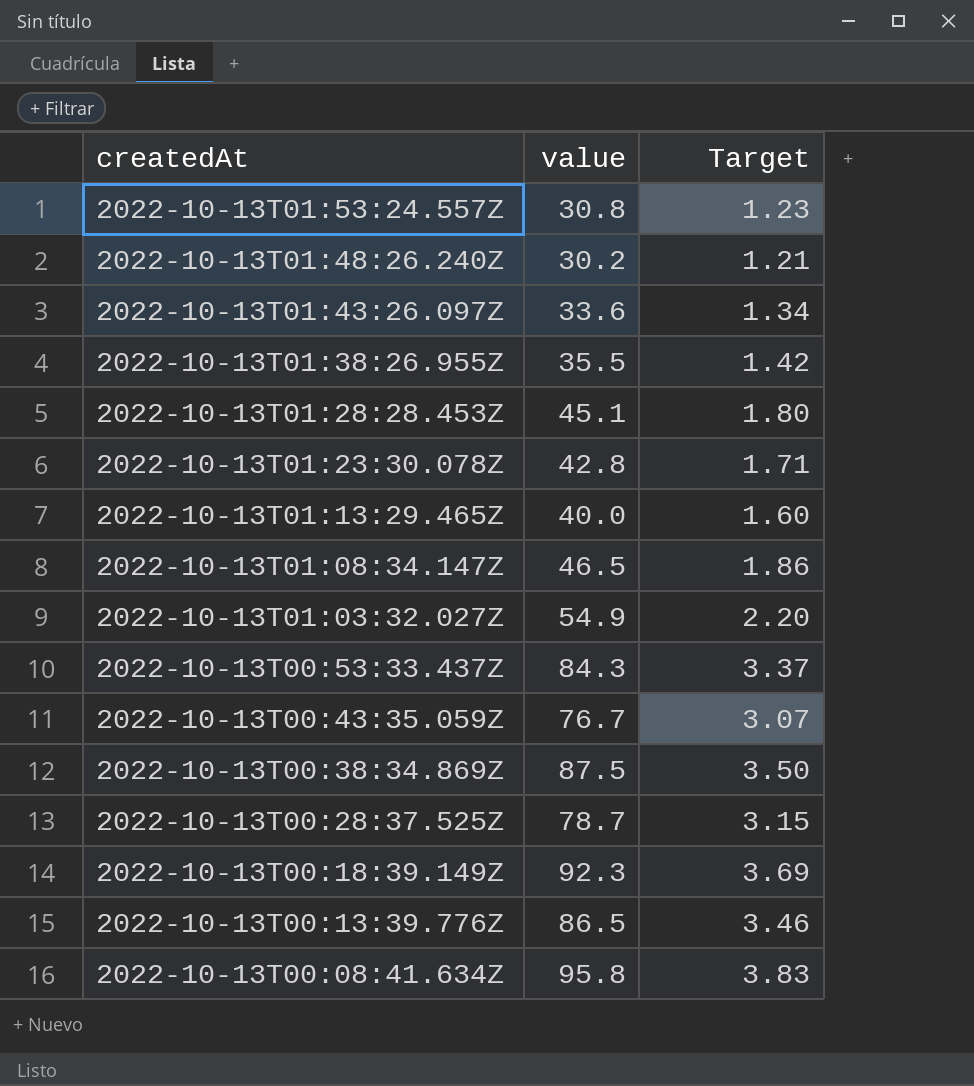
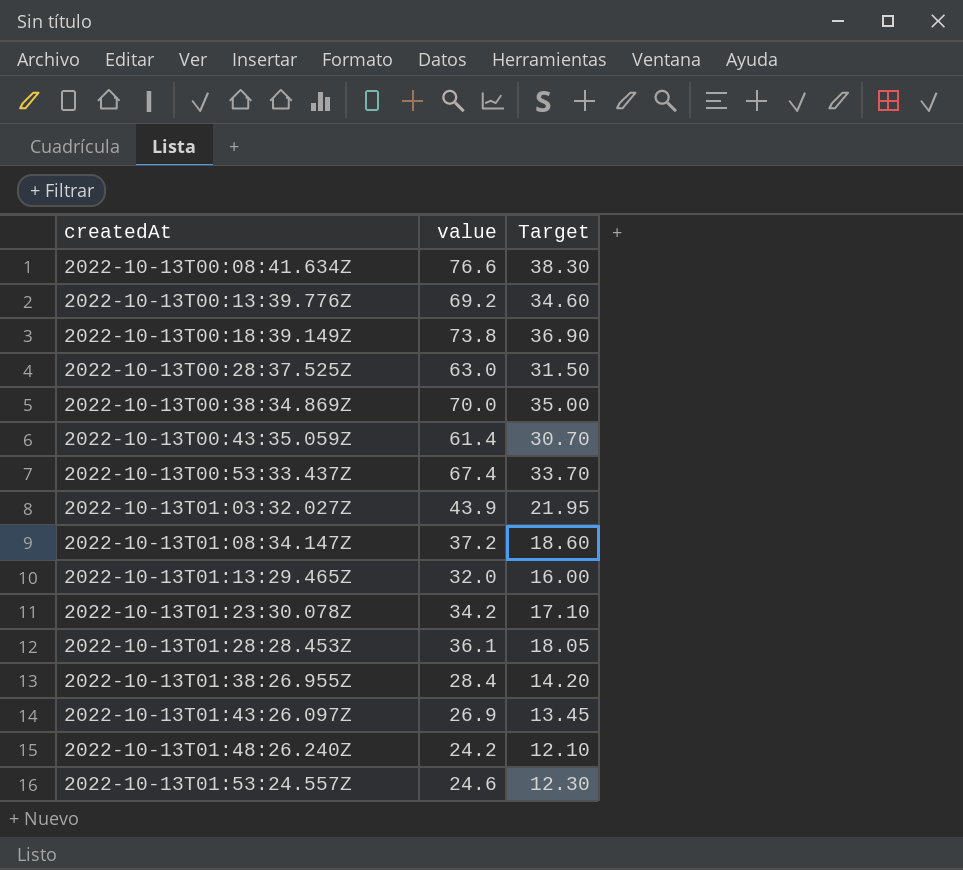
row order: createdAt descending -> createdAt ascending
column Target | formula: [value] * 0.04 -> [value] * 0.5
2022-10-13T00:08:41.634Z | value: 95.8 -> 76.6
2022-10-13T00:13:39.776Z | value: 86.5 -> 69.2
2022-10-13T00:18:39.149Z | value: 92.3 -> 73.8
2022-10-13T00:28:37.525Z | value: 78.7 -> 63.0
2022-10-13T00:38:34.869Z | value: 87.5 -> 70.0
2022-10-13T00:43:35.059Z | value: 76.7 -> 61.4
2022-10-13T00:53:33.437Z | value: 84.3 -> 67.4
2022-10-13T01:03:32.027Z | value: 54.9 -> 43.9
2022-10-13T01:08:34.147Z | value: 46.5 -> 37.2
2022-10-13T01:13:29.465Z | value: 40.0 -> 32.0
2022-10-13T01:23:30.078Z | value: 42.8 -> 34.2
2022-10-13T01:28:28.453Z | value: 45.1 -> 36.1
2022-10-13T01:38:26.955Z | value: 35.5 -> 28.4
2022-10-13T01:43:26.097Z | value: 33.6 -> 26.9
2022-10-13T01:48:26.240Z | value: 30.2 -> 24.2
2022-10-13T01:53:24.557Z | value: 30.8 -> 24.6

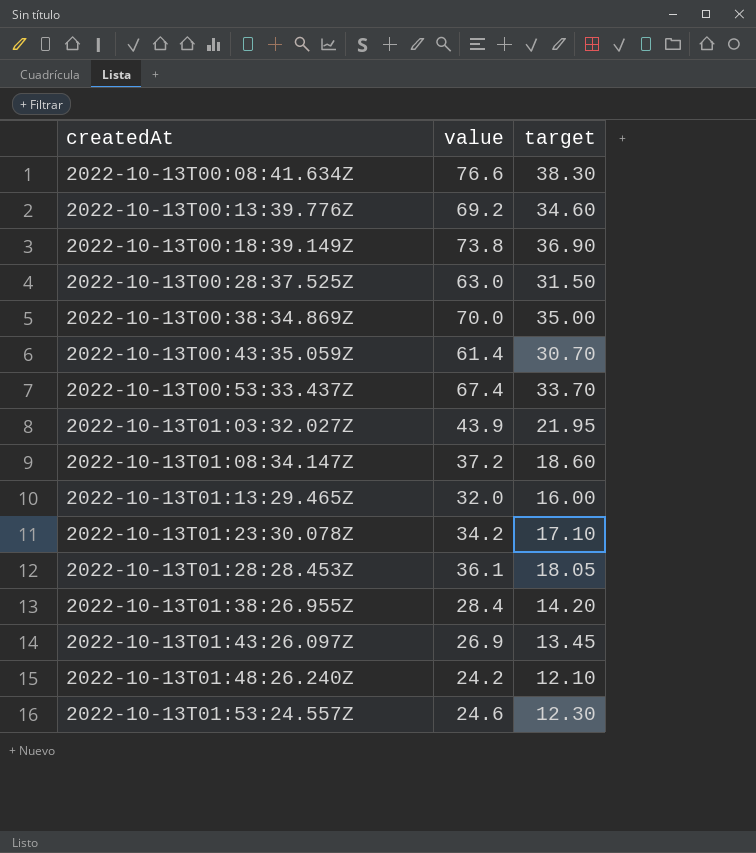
column name: Target -> target

